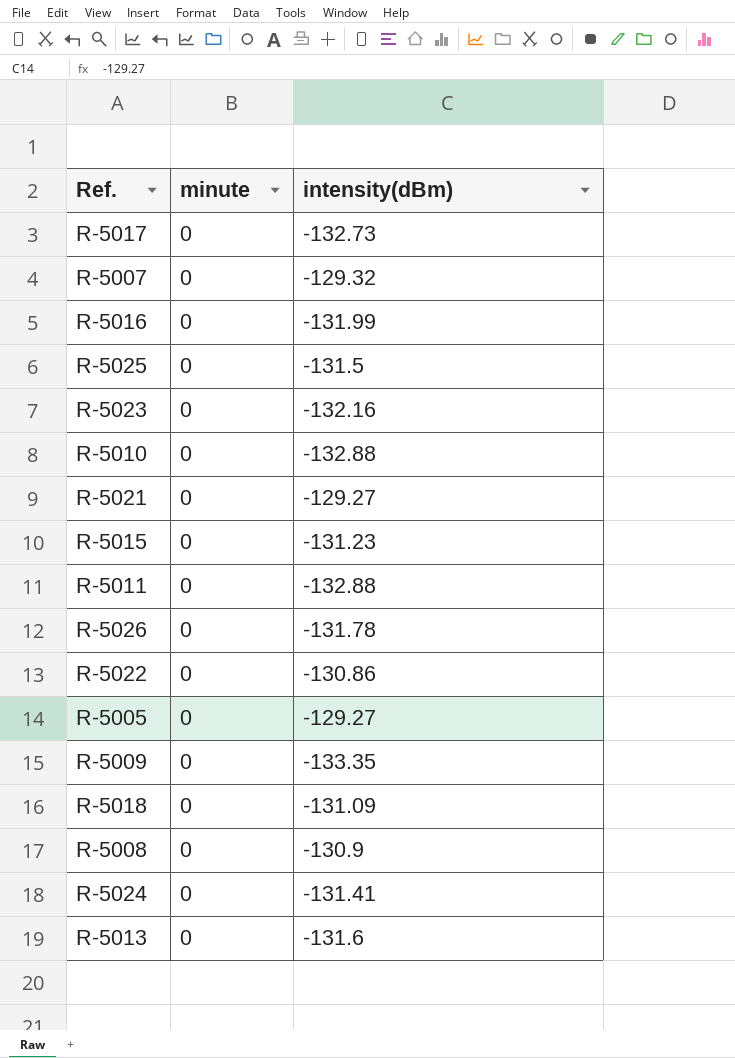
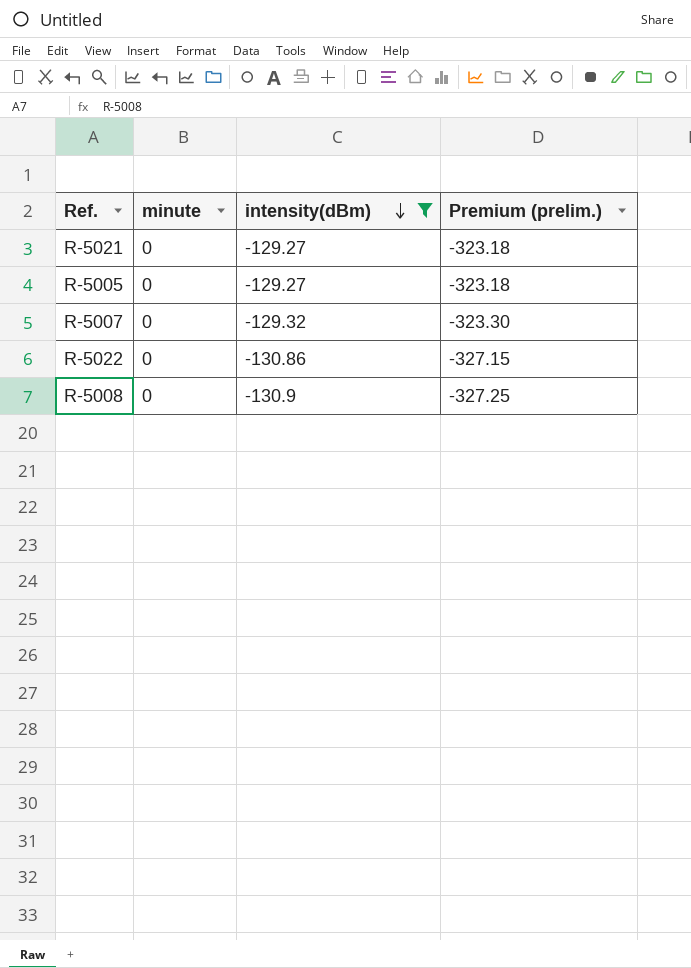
filter: none -> intensity(dBm) >= -130.9
row order: none -> intensity(dBm) descending
column Premium (prelim.) | formula: none -> [intensity(dBm)] * 2.5

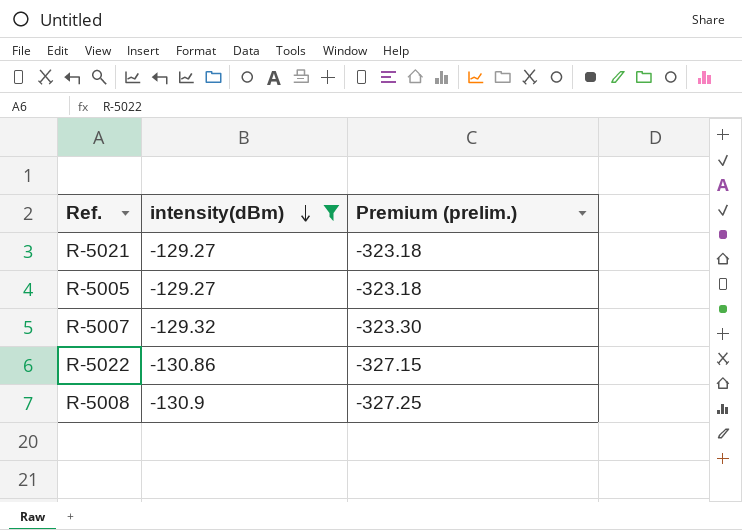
column minute | position: 2 -> none

